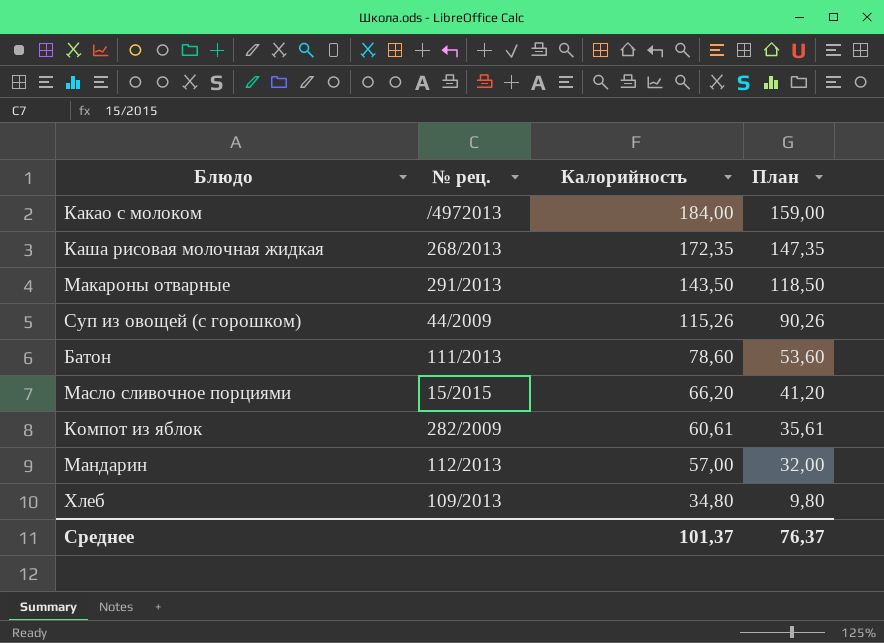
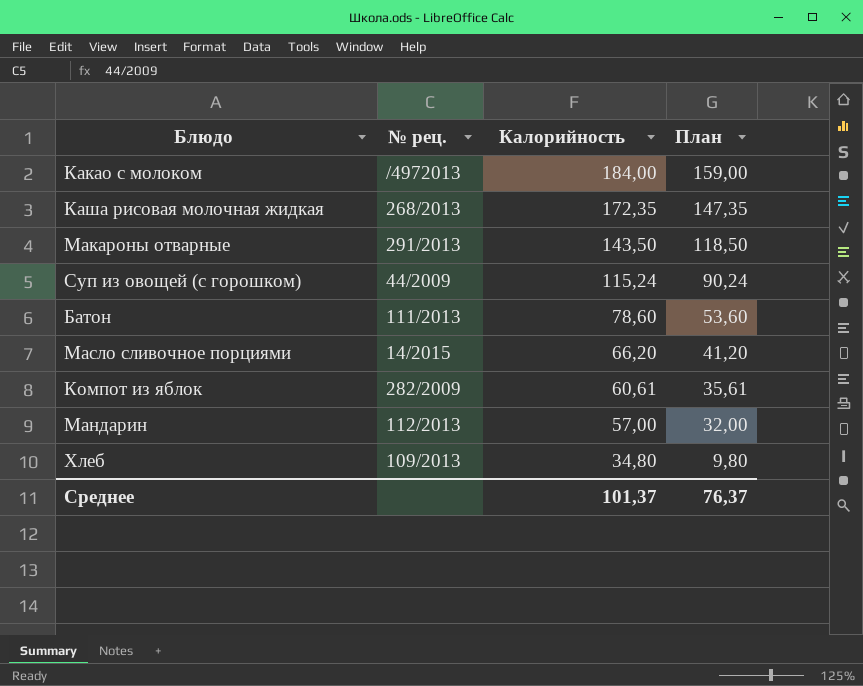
Суп из овощей (с горошком) | Калорийность: 115,26 -> 115,24
Суп из овощей (с горошком) | План: 90,26 -> 90,24
Масло сливочное порциями | № рец.: 15/2015 -> 14/2015

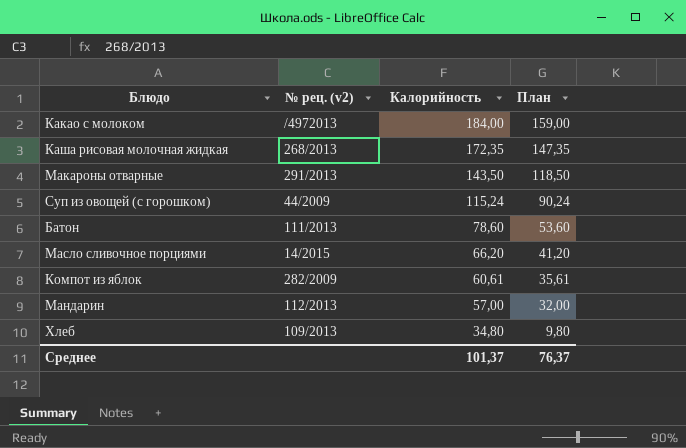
column name: № рец. -> № рец. (v2)

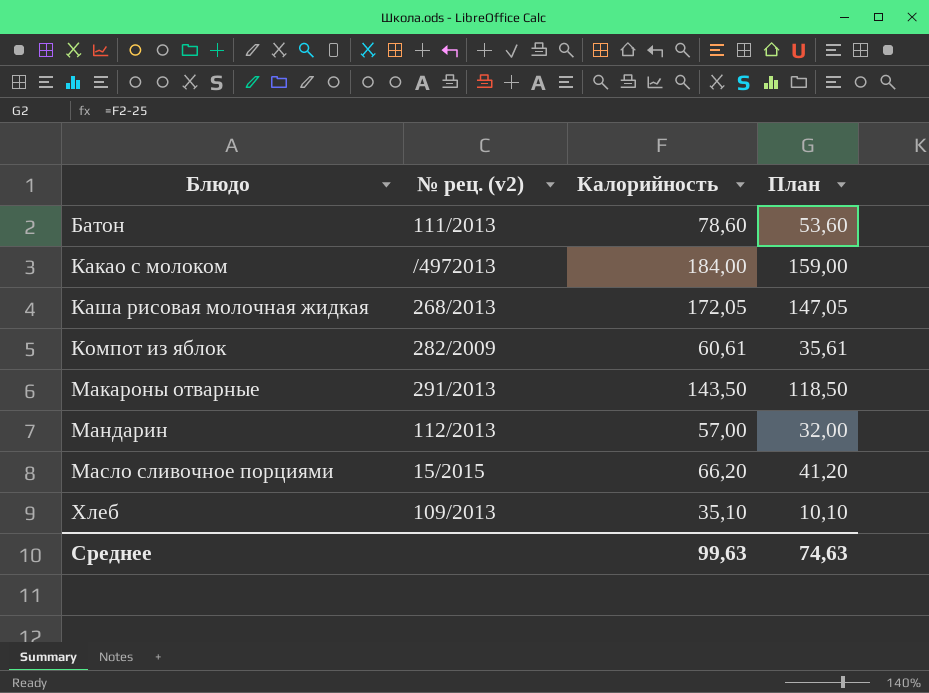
row order: Калорийность descending -> Блюдо ascending
row Суп из овощей (с горошком): 44/2009 | 115,24 | 90,24 -> none
Каша рисовая молочная жидкая | Калорийность: 172,35 -> 172,05
Каша рисовая молочная жидкая | План: 147,35 -> 147,05
Масло сливочное порциями | № рец. (v2): 14/2015 -> 15/2015
Хлеб | Калорийность: 34,80 -> 35,10
Хлеб | План: 9,80 -> 10,10
Среднее | Калорийность: 101,37 -> 99,63
Среднее | План: 76,37 -> 74,63

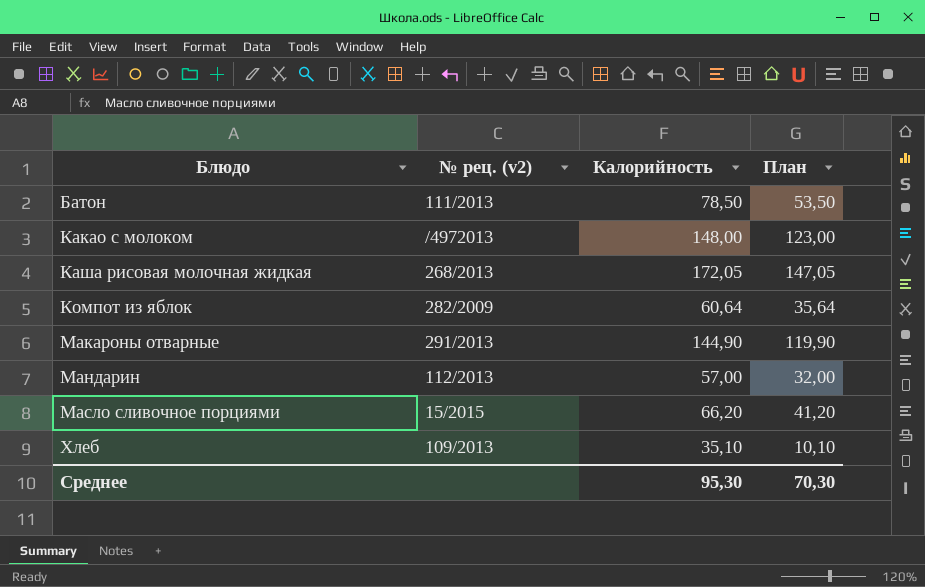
Батон | Калорийность: 78,60 -> 78,50
Батон | План: 53,60 -> 53,50
Какао с молоком | Калорийность: 184,00 -> 148,00
Какао с молоком | План: 159,00 -> 123,00
Компот из яблок | Калорийность: 60,61 -> 60,64
Компот из яблок | План: 35,61 -> 35,64
Макароны отварные | Калорийность: 143,50 -> 144,90
Макароны отварные | План: 118,50 -> 119,90
Среднее | Калорийность: 99,63 -> 95,30
Среднее | План: 74,63 -> 70,30

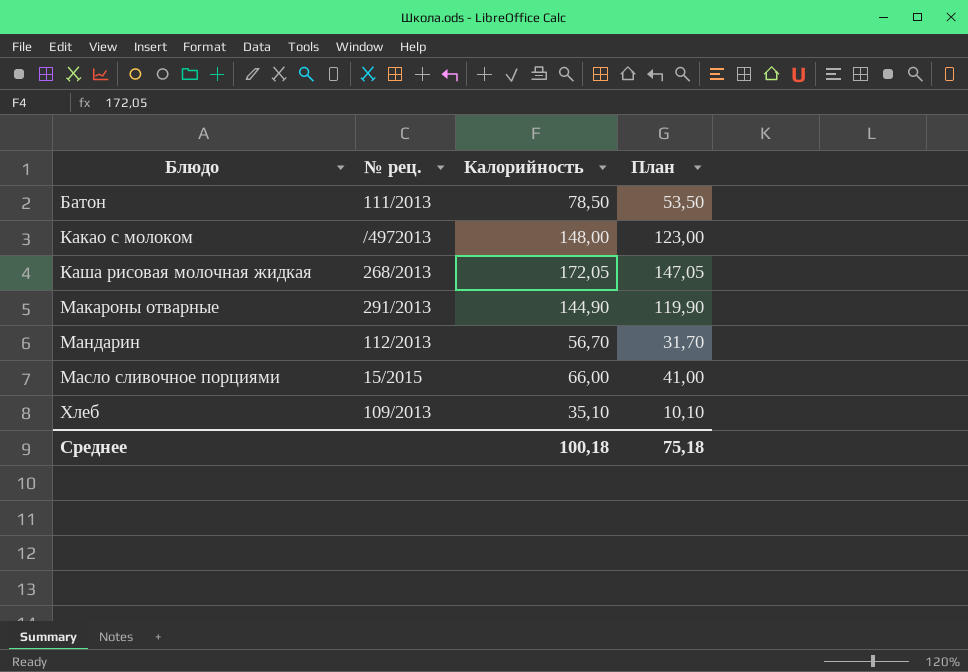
column name: № рец. (v2) -> № рец.
row Компот из яблок: 282/2009 | 60,64 | 35,64 -> none
Мандарин | Калорийность: 57,00 -> 56,70
Мандарин | План: 32,00 -> 31,70
Масло сливочное порциями | Калорийность: 66,20 -> 66,00
Масло сливочное порциями | План: 41,20 -> 41,00
Среднее | Калорийность: 95,30 -> 100,18
Среднее | План: 70,30 -> 75,18

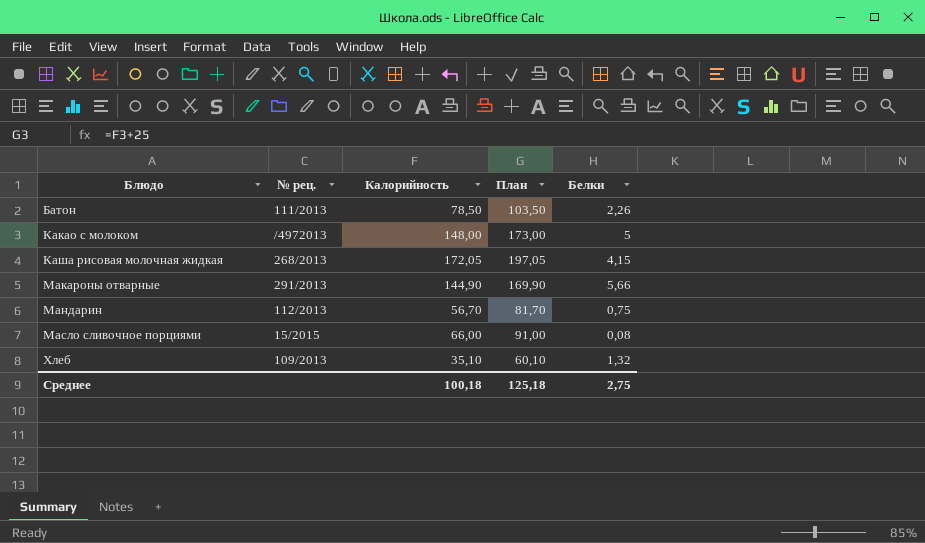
column План | formula: [Калорийность] - 25 -> [Калорийность] + 25
column Белки | position: none -> 5
Среднее | План: 75,18 -> 125,18

